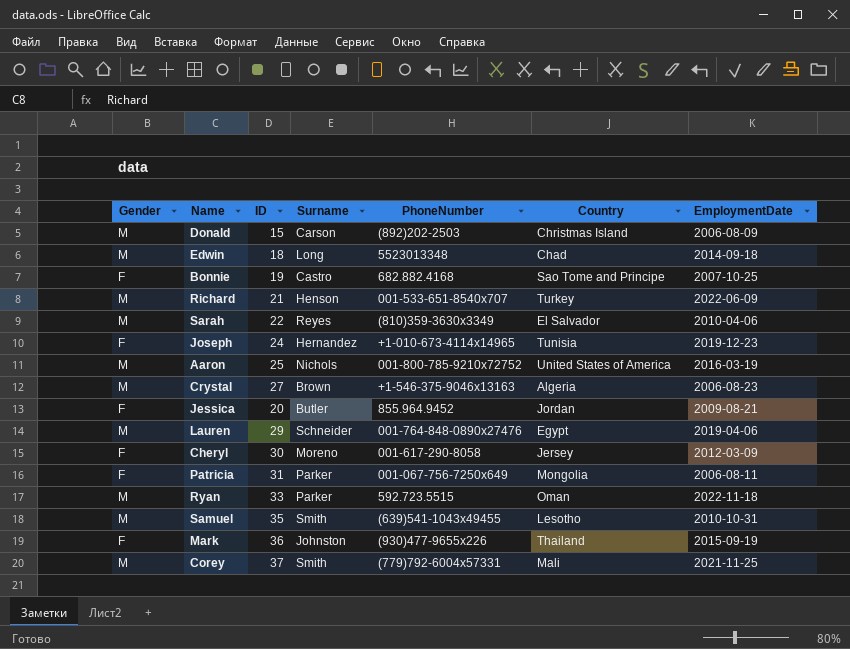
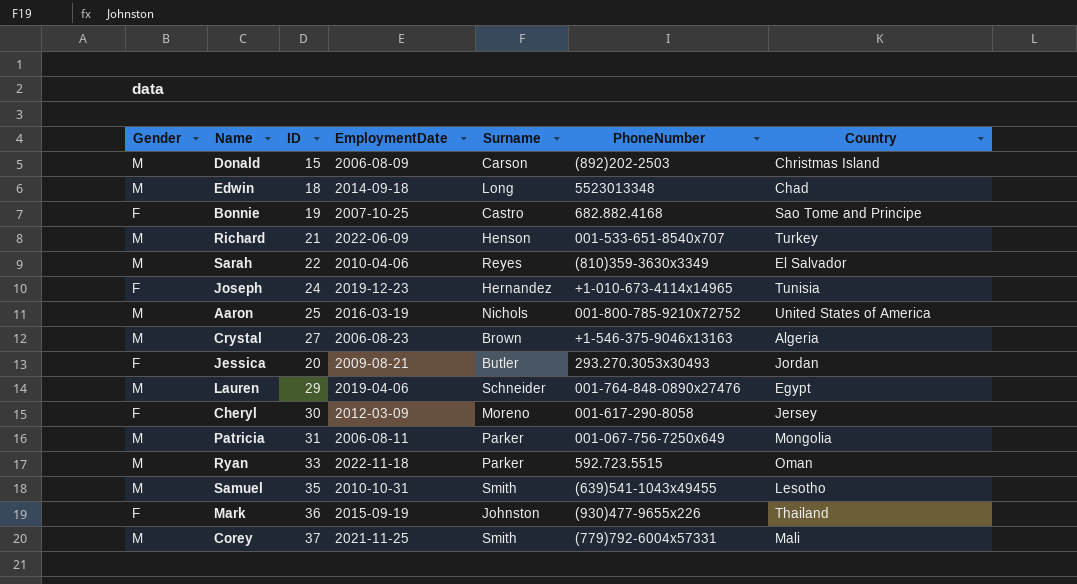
column EmploymentDate | position: 7 -> 4
Jessica | PhoneNumber: 855.964.9452 -> 293.270.3053x30493
Patricia | Gender: F -> M

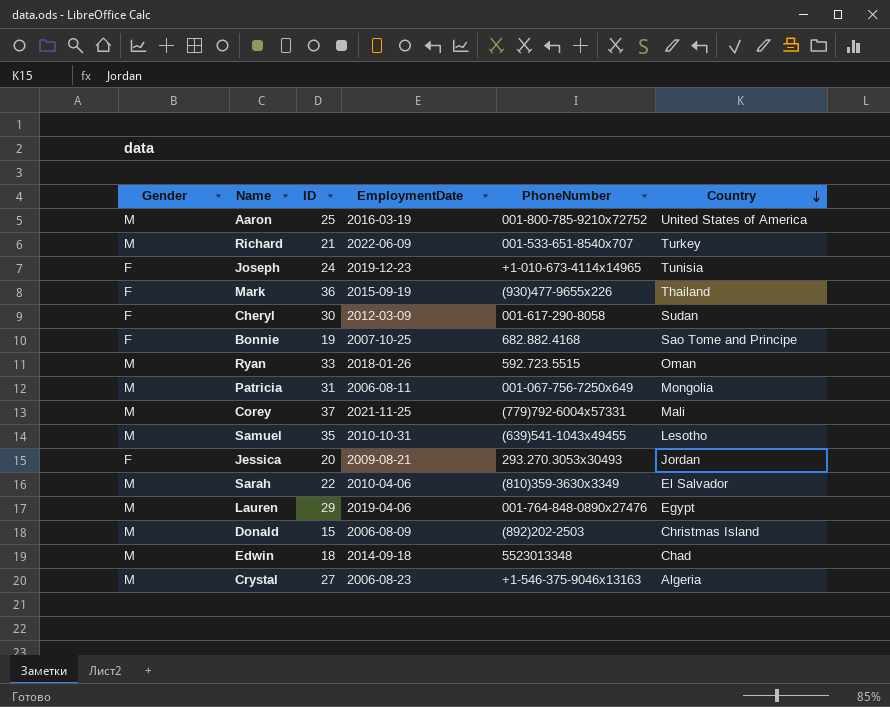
row order: none -> Country descending
column Surname | position: 5 -> none
Cheryl | Country: Jersey -> Sudan
Ryan | EmploymentDate: 2022-11-18 -> 2018-01-26

